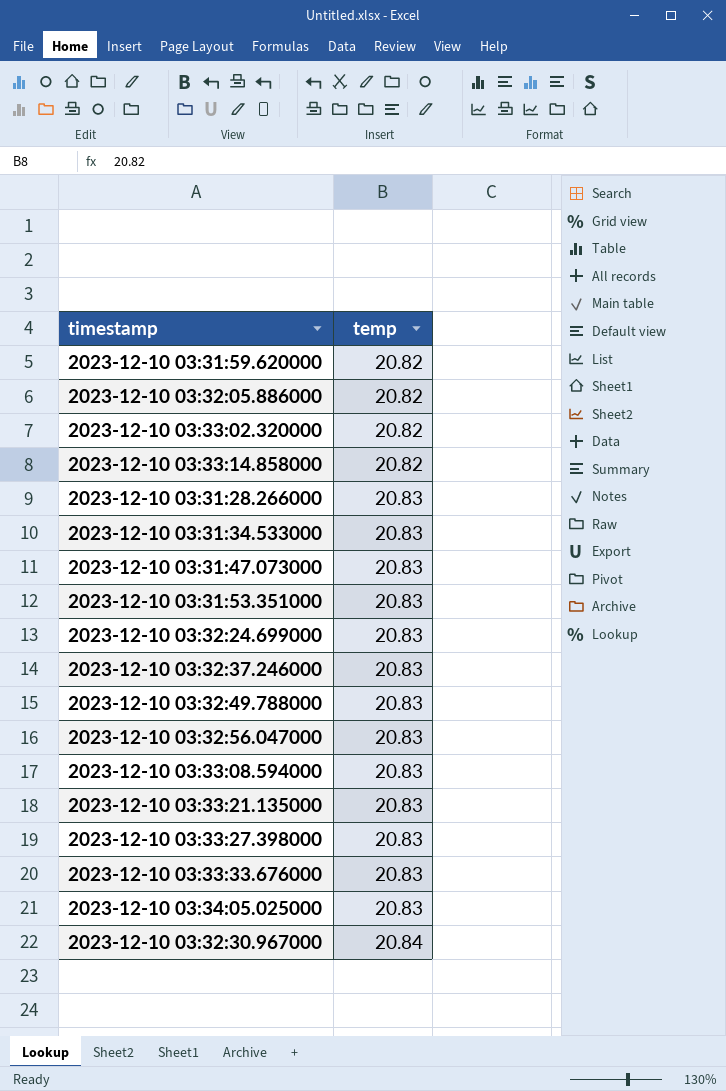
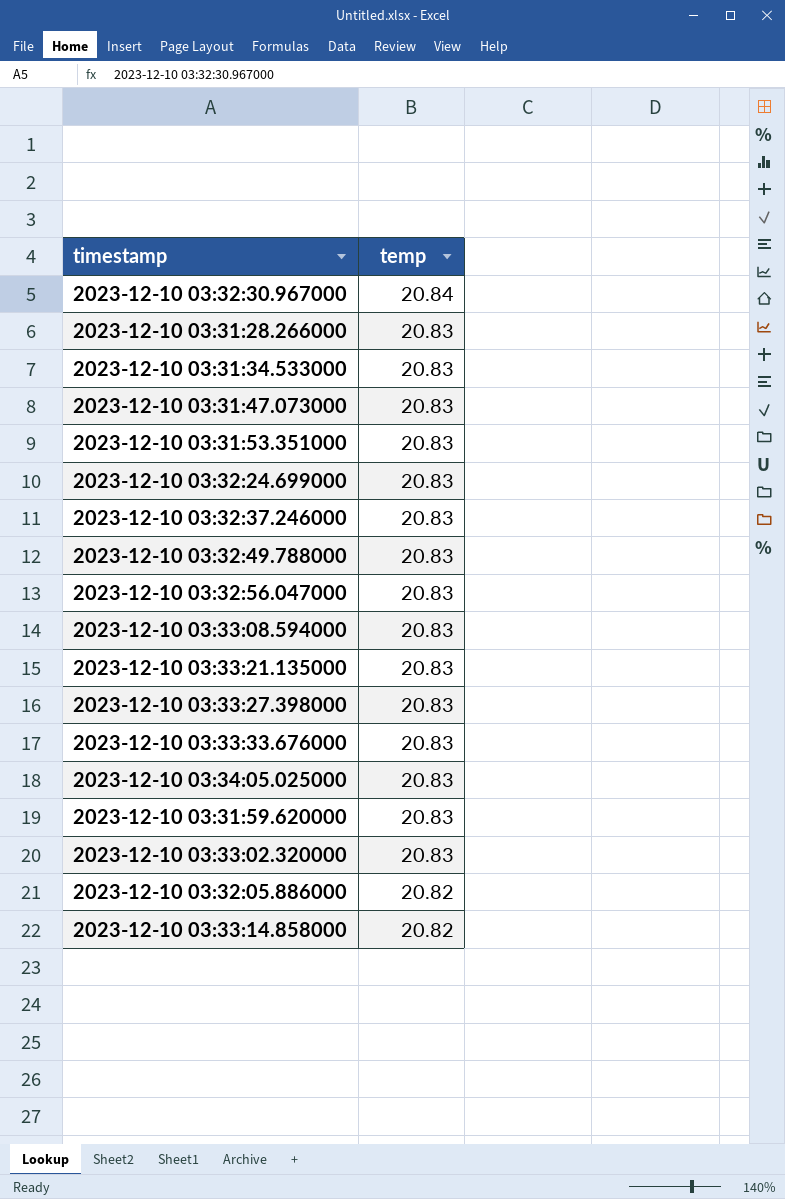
row order: temp ascending -> temp descending
2023-12-10 03:31:59.620000 | temp: 20.82 -> 20.83
2023-12-10 03:33:02.320000 | temp: 20.82 -> 20.83

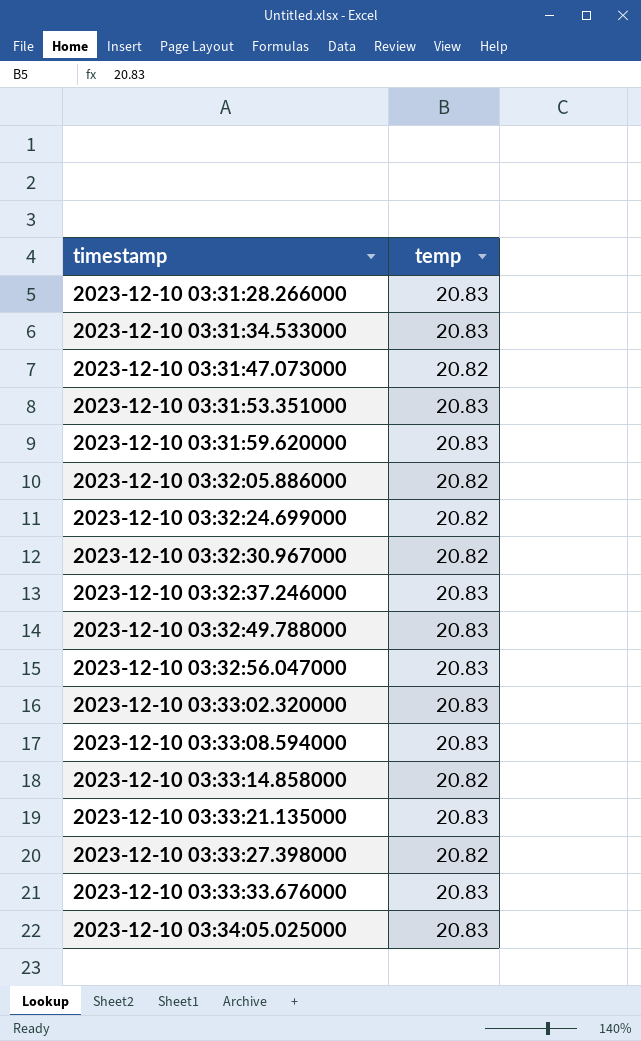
row order: temp descending -> timestamp ascending
2023-12-10 03:31:47.073000 | temp: 20.83 -> 20.82
2023-12-10 03:32:24.699000 | temp: 20.83 -> 20.82
2023-12-10 03:32:30.967000 | temp: 20.84 -> 20.82
2023-12-10 03:33:27.398000 | temp: 20.83 -> 20.82

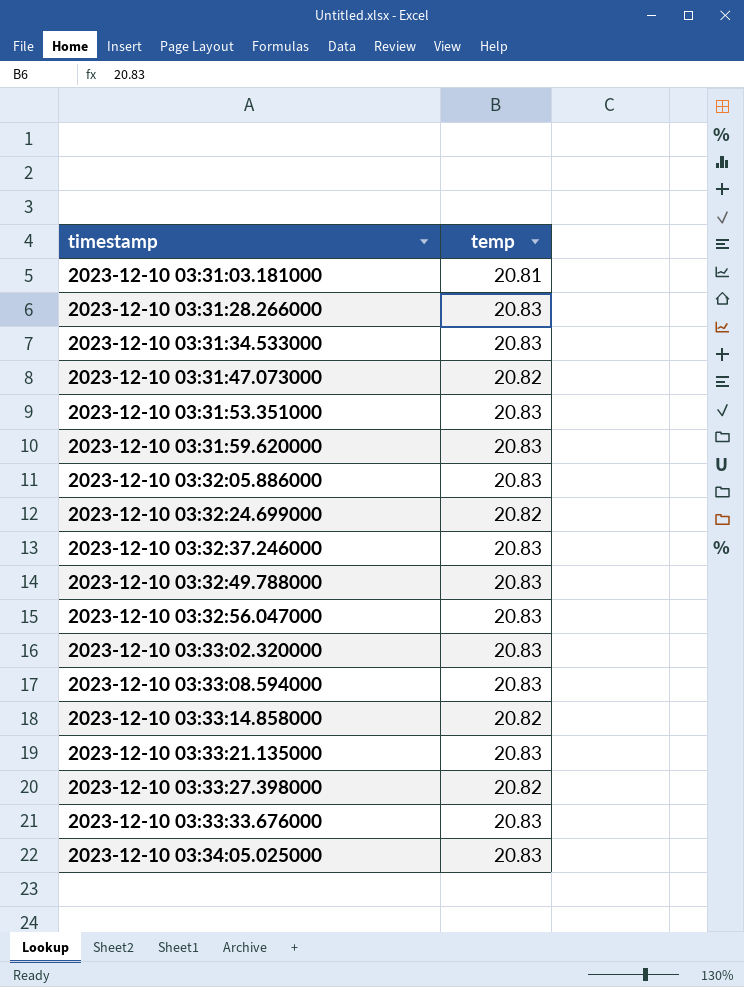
row 2023-12-10 03:32:30.967000: 20.82 -> none
row 2023-12-10 03:31:03.181000: none -> 20.81
2023-12-10 03:32:05.886000 | temp: 20.82 -> 20.83

